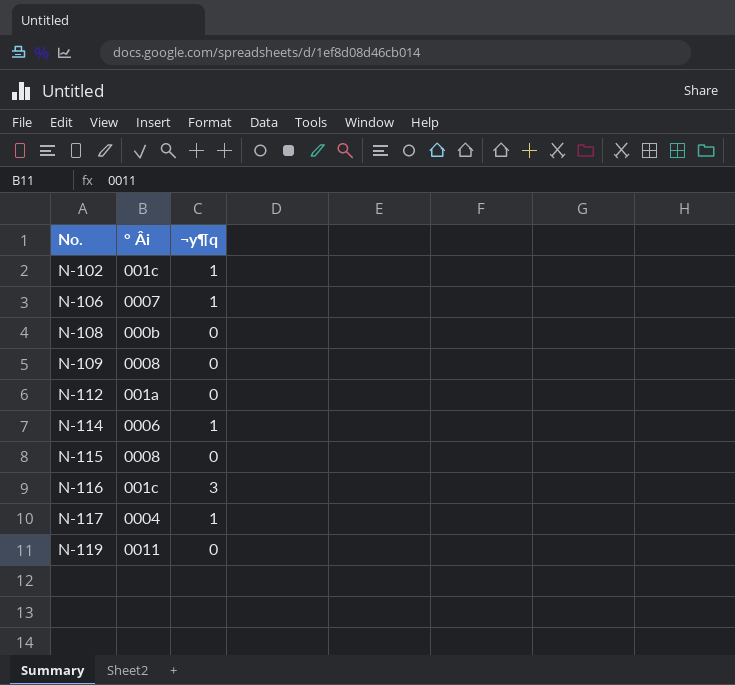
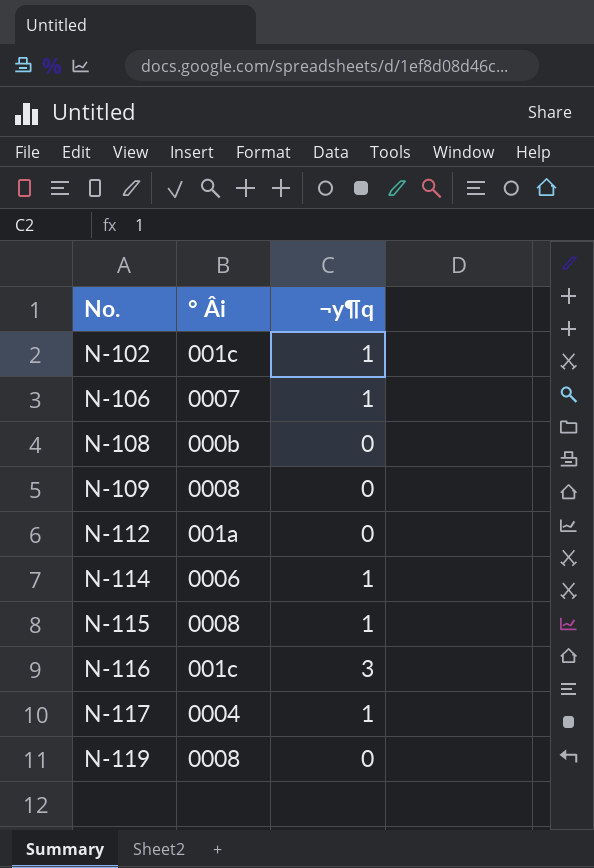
N-115 | ¬y¶q: 0 -> 1
N-119 | ° Âi: 0011 -> 0008

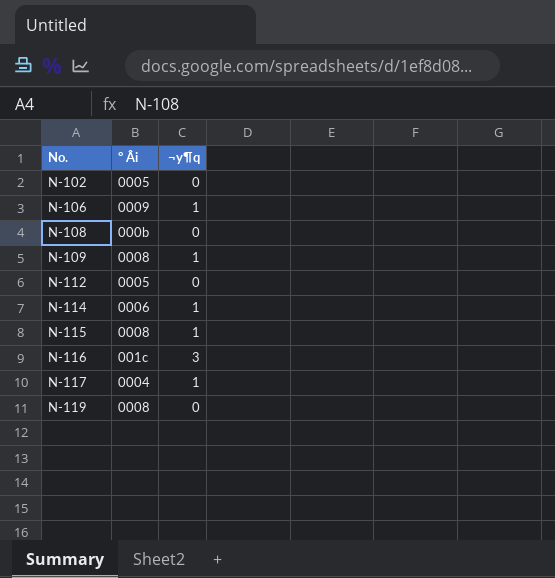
N-102 | ° Âi: 001c -> 0005
N-102 | ¬y¶q: 1 -> 0
N-106 | ° Âi: 0007 -> 0009
N-109 | ¬y¶q: 0 -> 1
N-112 | ° Âi: 001a -> 0005

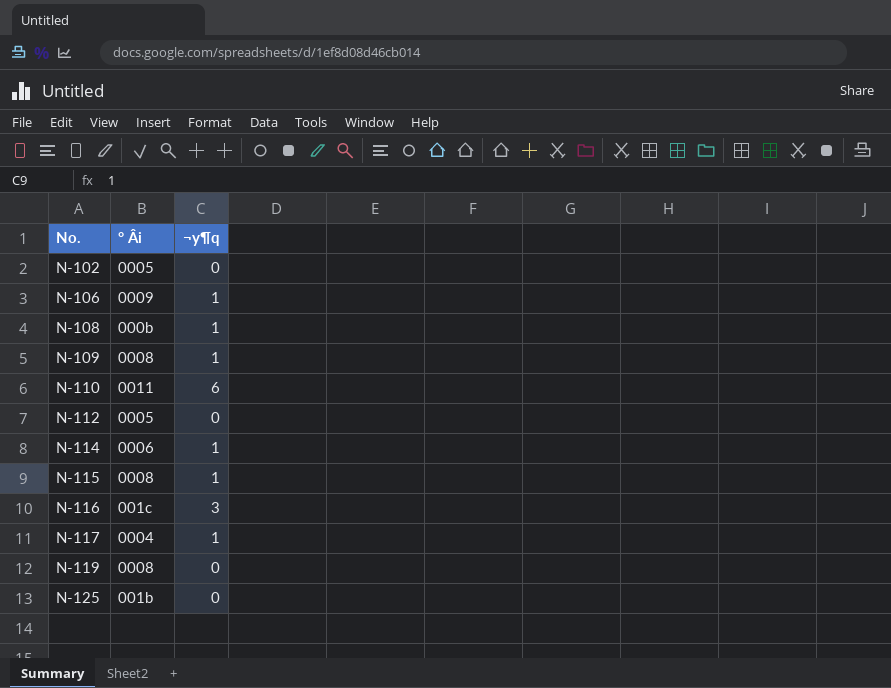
N-108 | ¬y¶q: 0 -> 1
row N-110: none -> 0011 | 6
row N-125: none -> 001b | 0

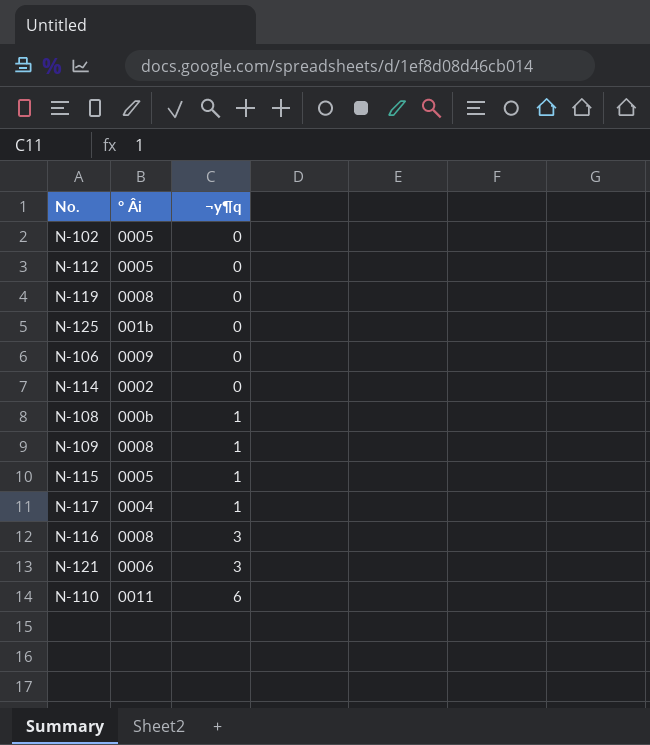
row order: No. ascending -> ¬y¶q ascending
N-106 | ¬y¶q: 1 -> 0
N-114 | ° Âi: 0006 -> 0002
N-114 | ¬y¶q: 1 -> 0
N-115 | ° Âi: 0008 -> 0005
N-116 | ° Âi: 001c -> 0008
row N-121: none -> 0006 | 3

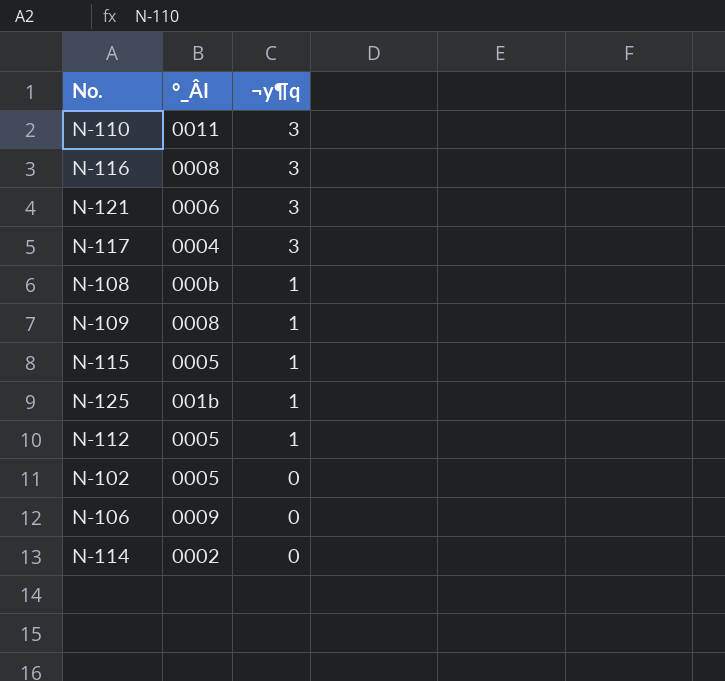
row order: ¬y¶q ascending -> ¬y¶q descending
column name: ° Âi -> °_ÂI
row N-119: 0008 | 0 -> none
N-110 | ¬y¶q: 6 -> 3
N-117 | ¬y¶q: 1 -> 3
N-125 | ¬y¶q: 0 -> 1
N-112 | ¬y¶q: 0 -> 1

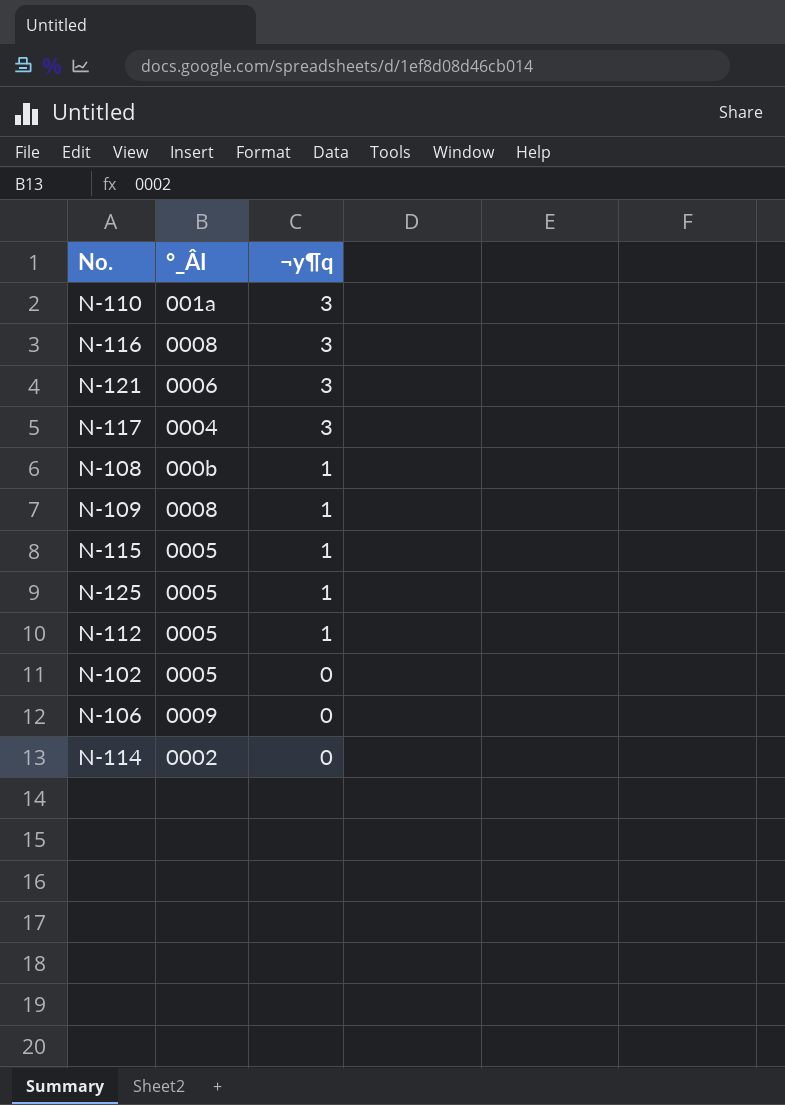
N-110 | °_ÂI: 0011 -> 001a
N-125 | °_ÂI: 001b -> 0005

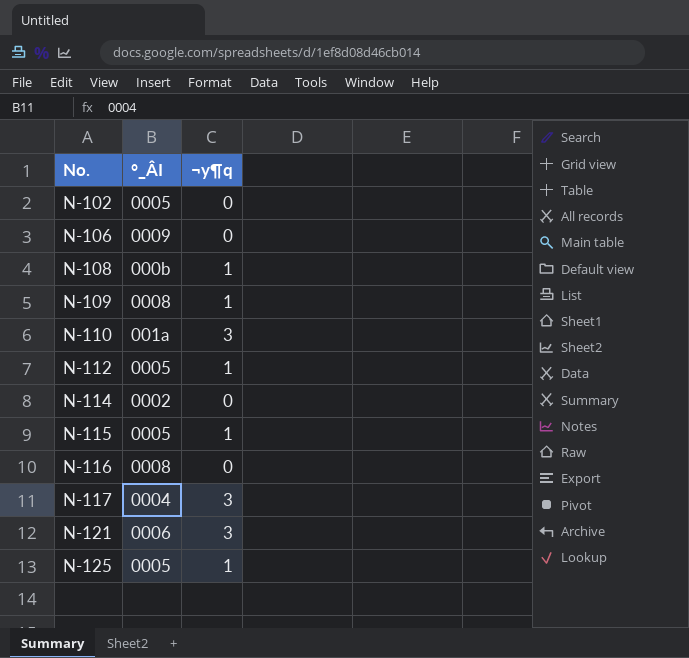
row order: ¬y¶q descending -> No. ascending
N-116 | ¬y¶q: 3 -> 0

